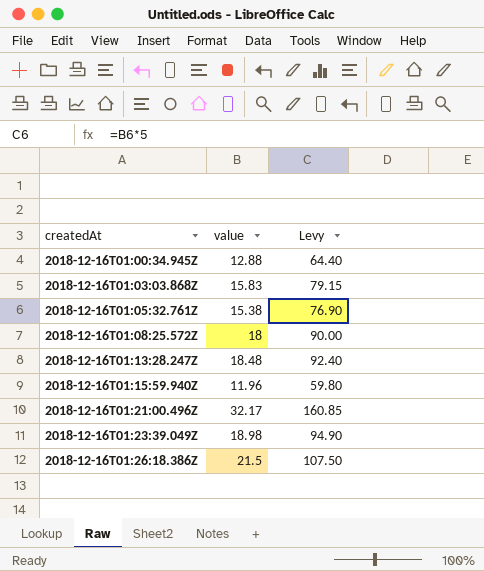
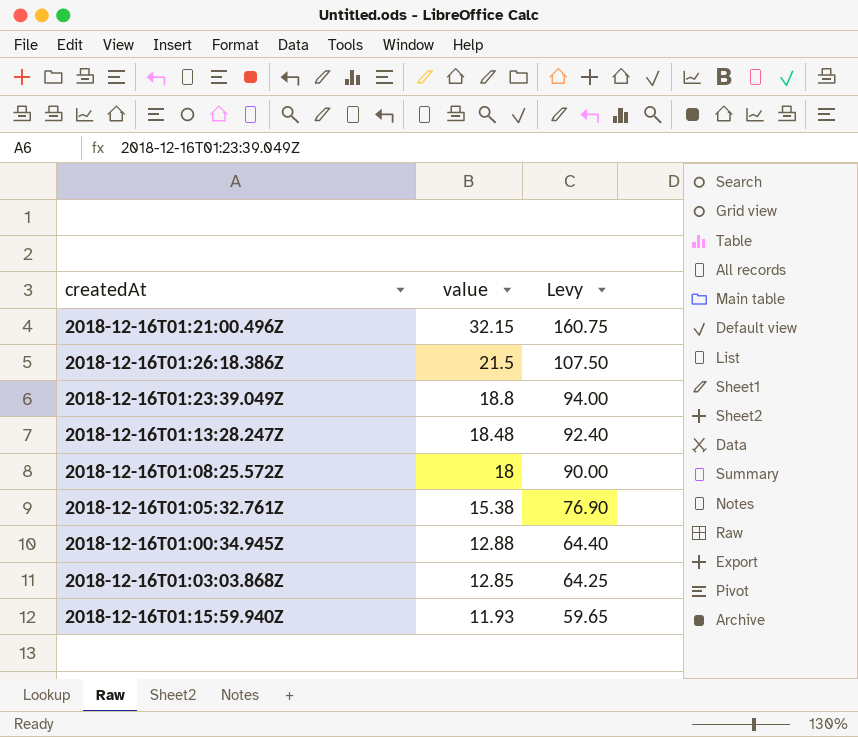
row order: createdAt ascending -> value descending
2018-12-16T01:21:00.496Z | value: 32.17 -> 32.15
2018-12-16T01:21:00.496Z | Levy: 160.85 -> 160.75
2018-12-16T01:23:39.049Z | value: 18.98 -> 18.8
2018-12-16T01:23:39.049Z | Levy: 94.90 -> 94.00
2018-12-16T01:03:03.868Z | value: 15.83 -> 12.85
2018-12-16T01:03:03.868Z | Levy: 79.15 -> 64.25
2018-12-16T01:15:59.940Z | value: 11.96 -> 11.93
2018-12-16T01:15:59.940Z | Levy: 59.80 -> 59.65

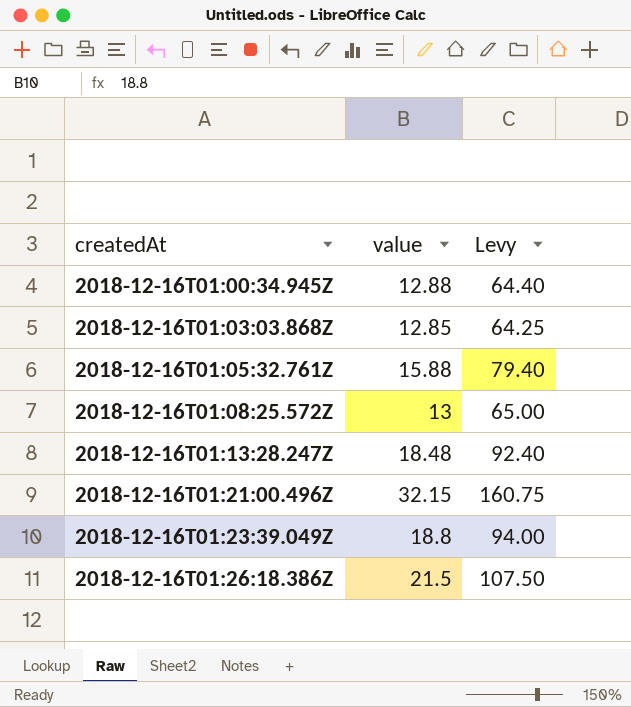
row order: value descending -> createdAt ascending
row 2018-12-16T01:15:59.940Z: 11.93 | 59.65 -> none
2018-12-16T01:05:32.761Z | value: 15.38 -> 15.88
2018-12-16T01:05:32.761Z | Levy: 76.90 -> 79.40
2018-12-16T01:08:25.572Z | value: 18 -> 13
2018-12-16T01:08:25.572Z | Levy: 90.00 -> 65.00

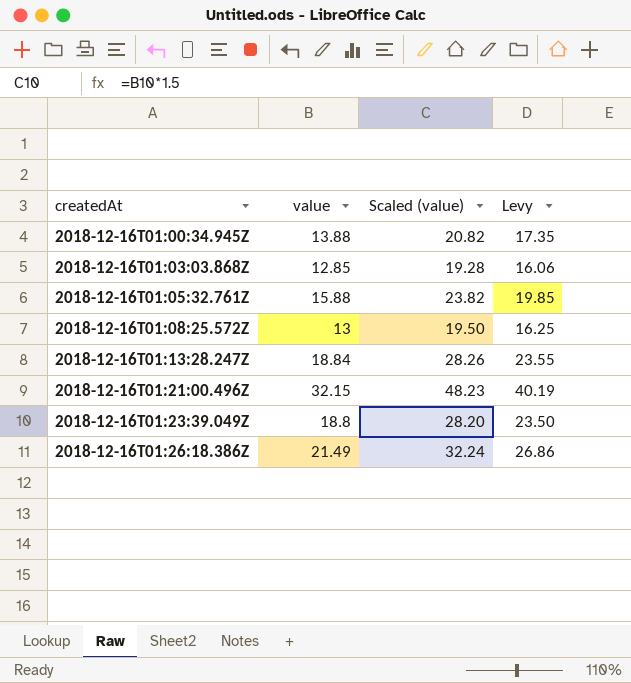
column Scaled (value) | formula: none -> [value] * 1.5
column Levy | formula: [value] * 5 -> [value] * 1.25
2018-12-16T01:00:34.945Z | value: 12.88 -> 13.88
2018-12-16T01:13:28.247Z | value: 18.48 -> 18.84
2018-12-16T01:26:18.386Z | value: 21.5 -> 21.49

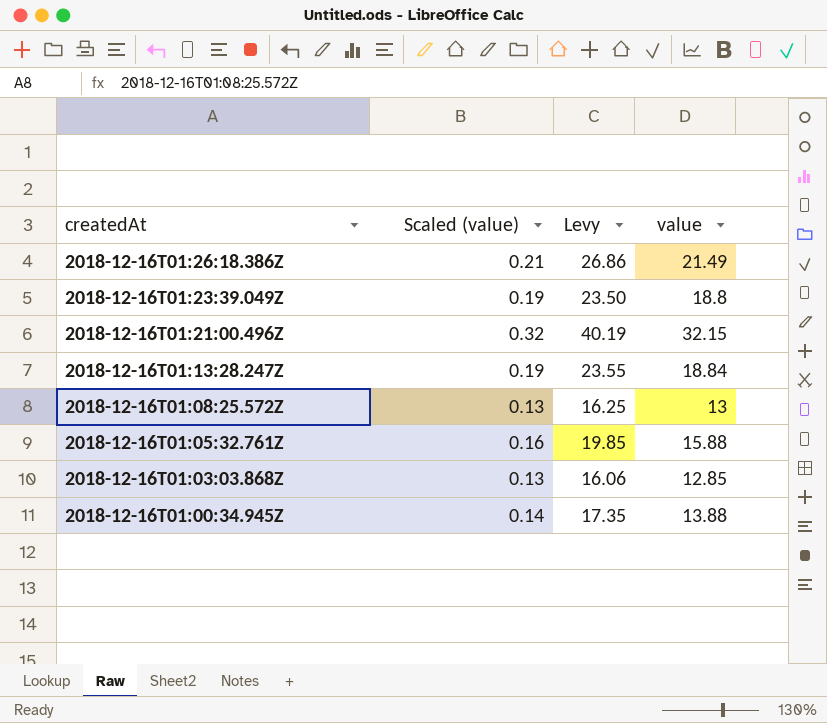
row order: createdAt ascending -> createdAt descending
column Scaled (value) | formula: [value] * 1.5 -> [value] * 0.01
column value | position: 2 -> 4

